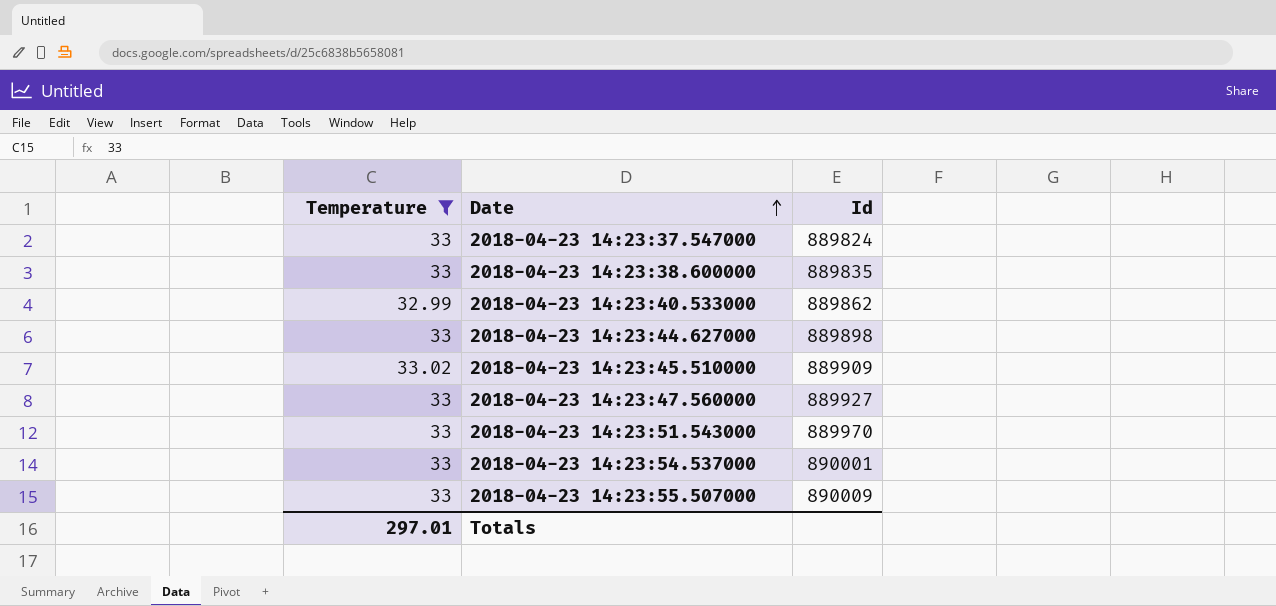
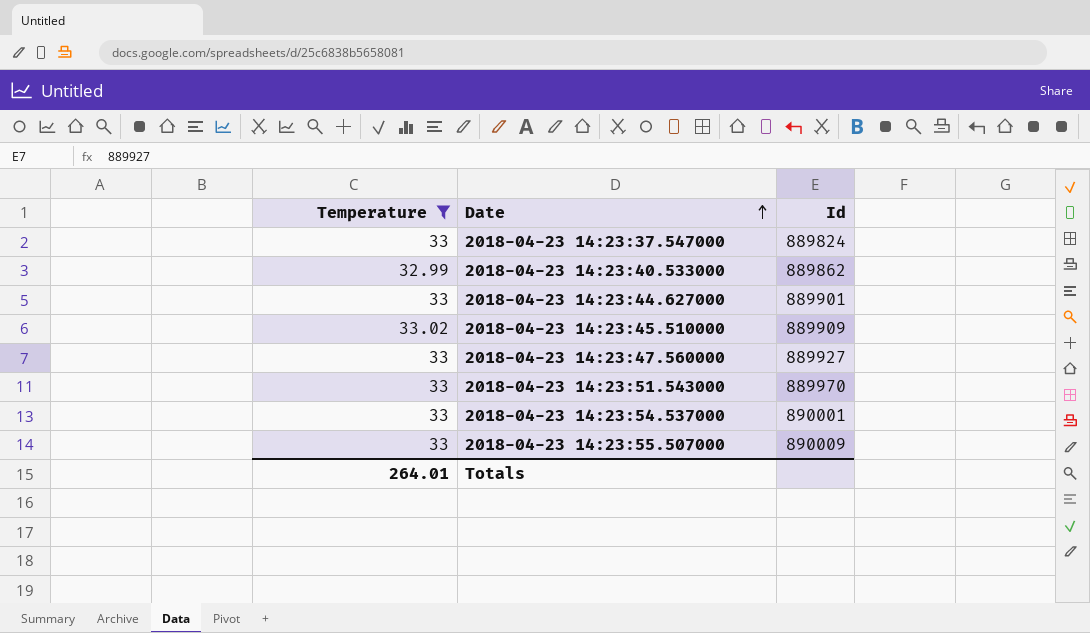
row 2018-04-23 14:23:38.600000: 33 | 889835 -> none
2018-04-23 14:23:44.627000 | Id: 889898 -> 889901
Totals | Temperature: 297.01 -> 264.01

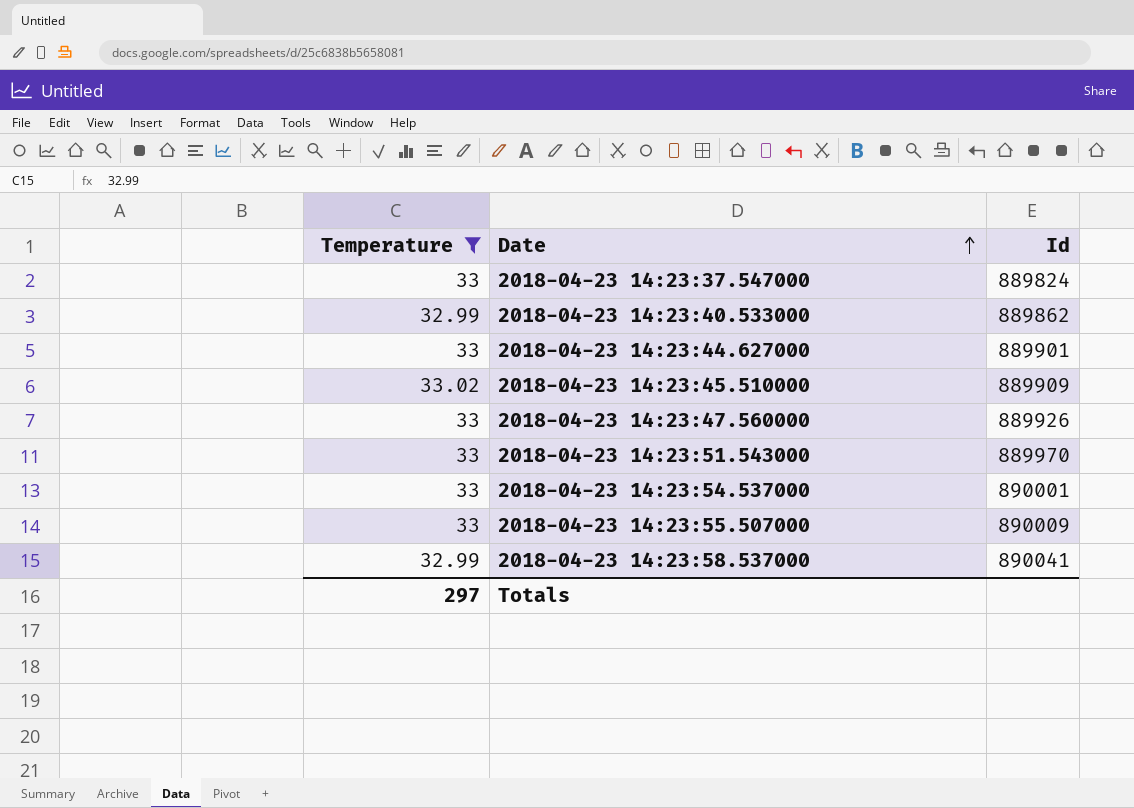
2018-04-23 14:23:47.560000 | Id: 889927 -> 889926
row 2018-04-23 14:23:58.537000: none -> 32.99 | 890041
Totals | Temperature: 264.01 -> 297

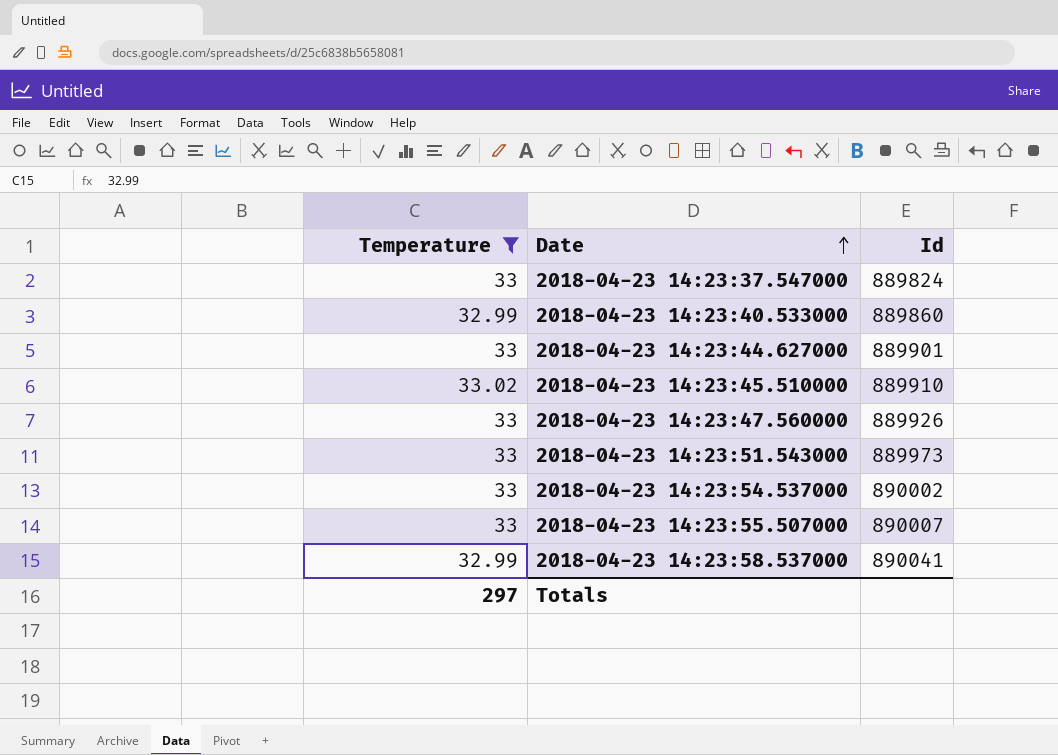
2018-04-23 14:23:40.533000 | Id: 889862 -> 889860
2018-04-23 14:23:45.510000 | Id: 889909 -> 889910
2018-04-23 14:23:51.543000 | Id: 889970 -> 889973
2018-04-23 14:23:54.537000 | Id: 890001 -> 890002
2018-04-23 14:23:55.507000 | Id: 890009 -> 890007

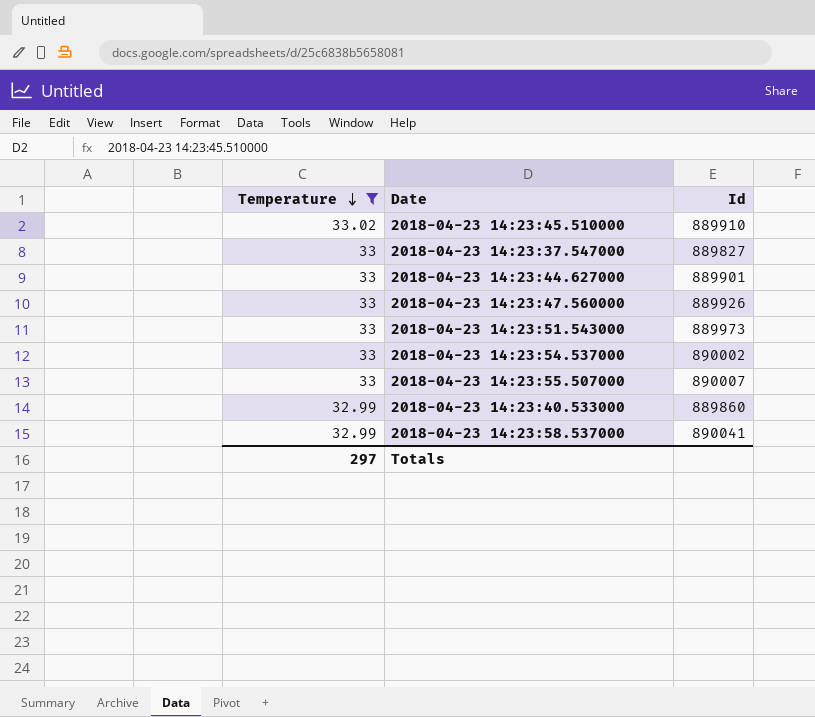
row order: Date ascending -> Temperature descending
2018-04-23 14:23:37.547000 | Id: 889824 -> 889827

